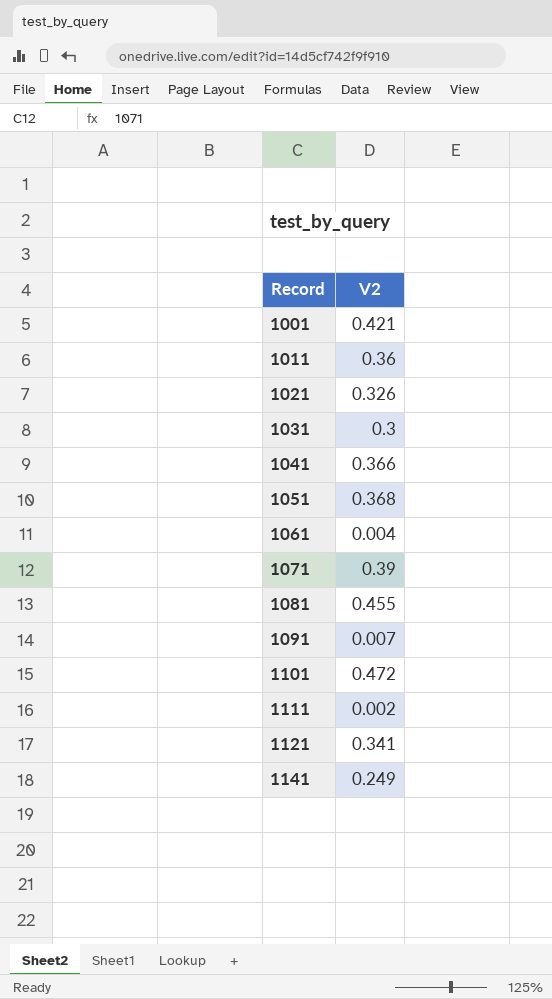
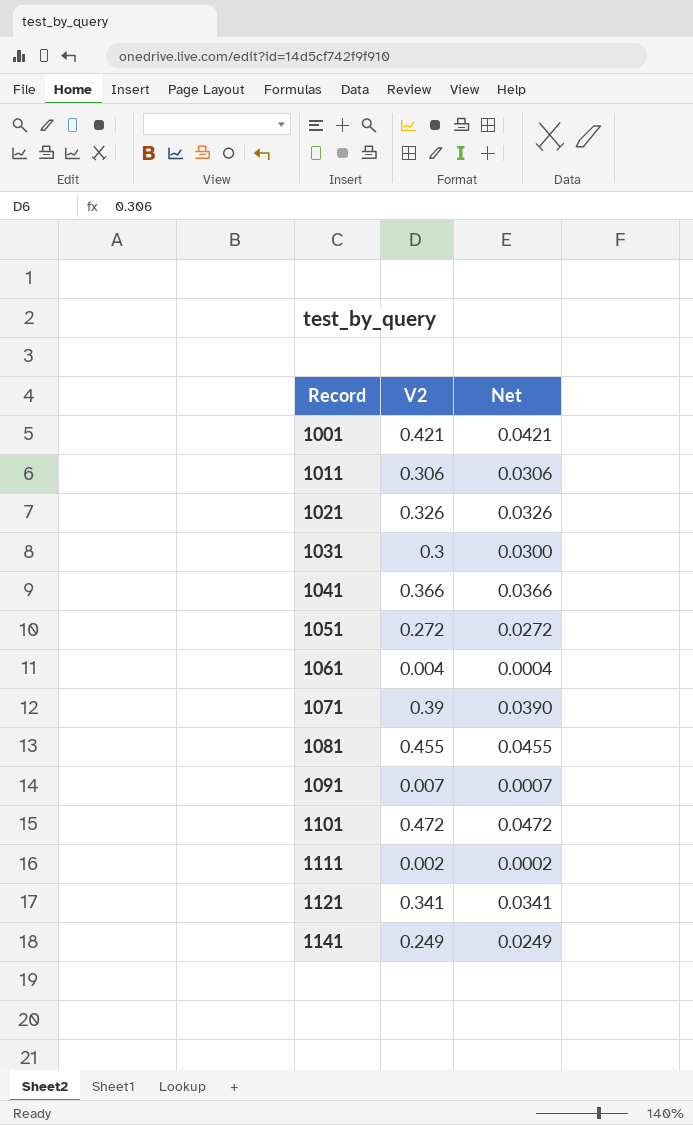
column Net | formula: none -> [V2] * 0.1
1011 | V2: 0.36 -> 0.306
1051 | V2: 0.368 -> 0.272

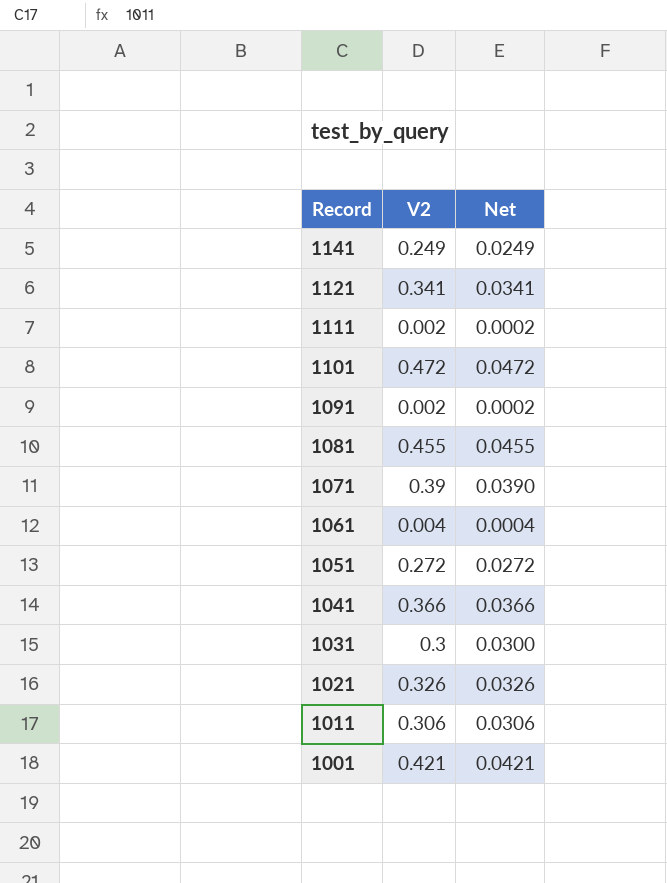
row order: Record ascending -> Record descending
1091 | V2: 0.007 -> 0.002
1091 | Net: 0.0007 -> 0.0002

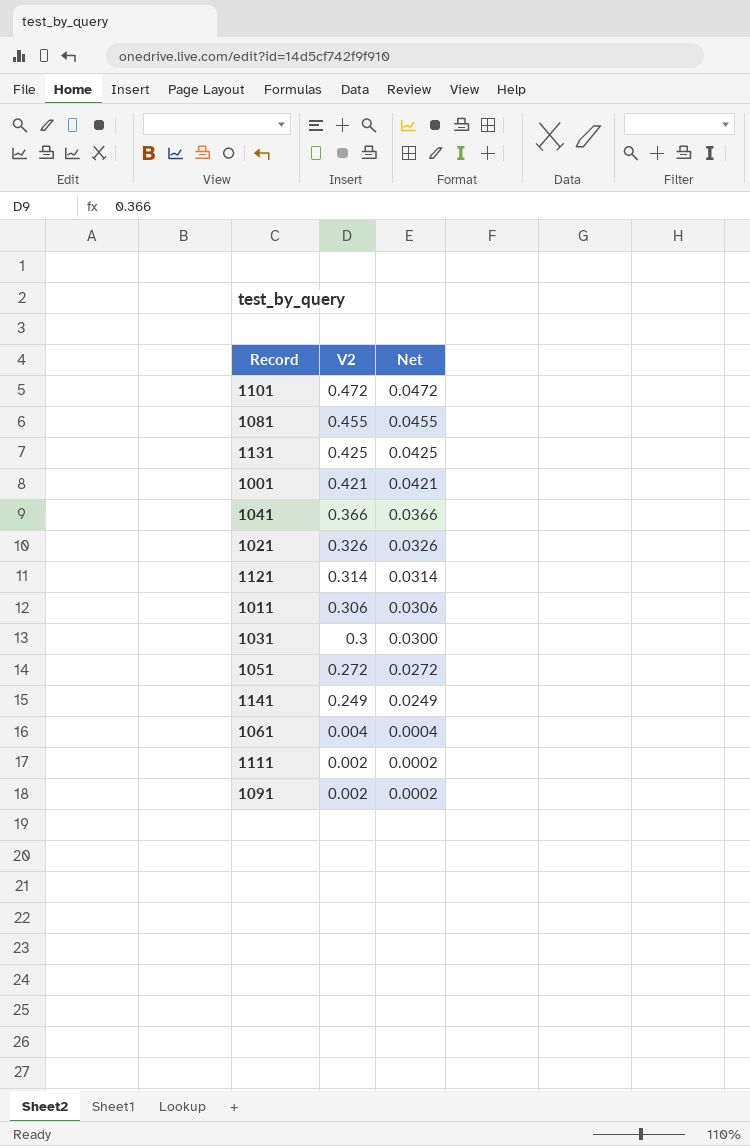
row order: Record descending -> V2 descending
row 1071: 0.39 | 0.0390 -> none
row 1131: none -> 0.425 | 0.0425
1121 | V2: 0.341 -> 0.314
1121 | Net: 0.0341 -> 0.0314

